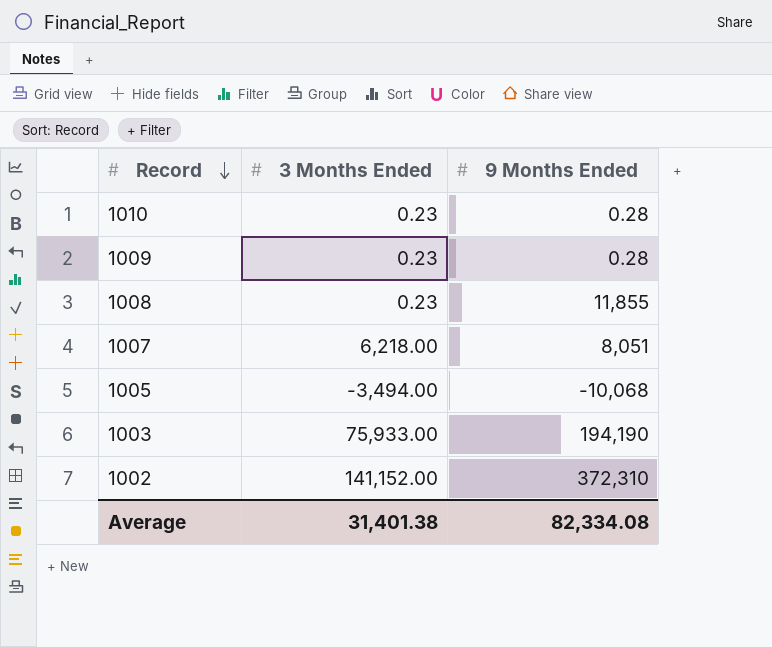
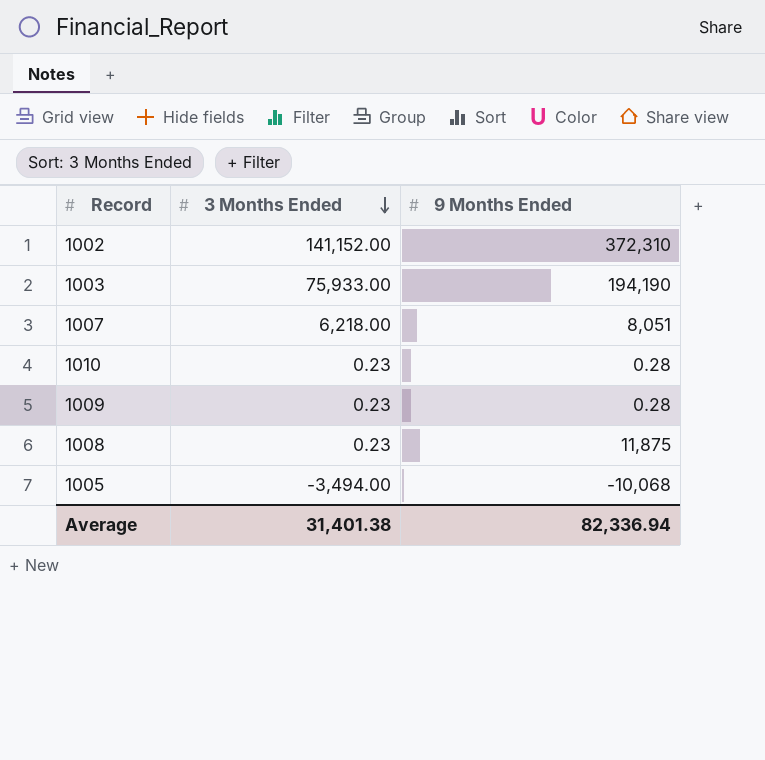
row order: Record descending -> 3 Months Ended descending
1008 | 9 Months Ended: 11,855 -> 11,875
Average | 9 Months Ended: 82,334.08 -> 82,336.94

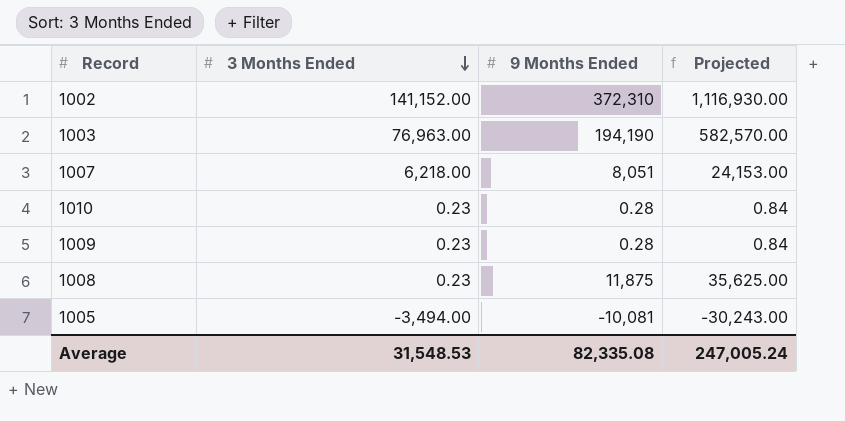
column Projected | formula: none -> [9 Months Ended] * 3
1003 | 3 Months Ended: 75,933.00 -> 76,963.00
1005 | 9 Months Ended: -10,068 -> -10,081
Average | 3 Months Ended: 31,401.38 -> 31,548.53
Average | 9 Months Ended: 82,336.94 -> 82,335.08

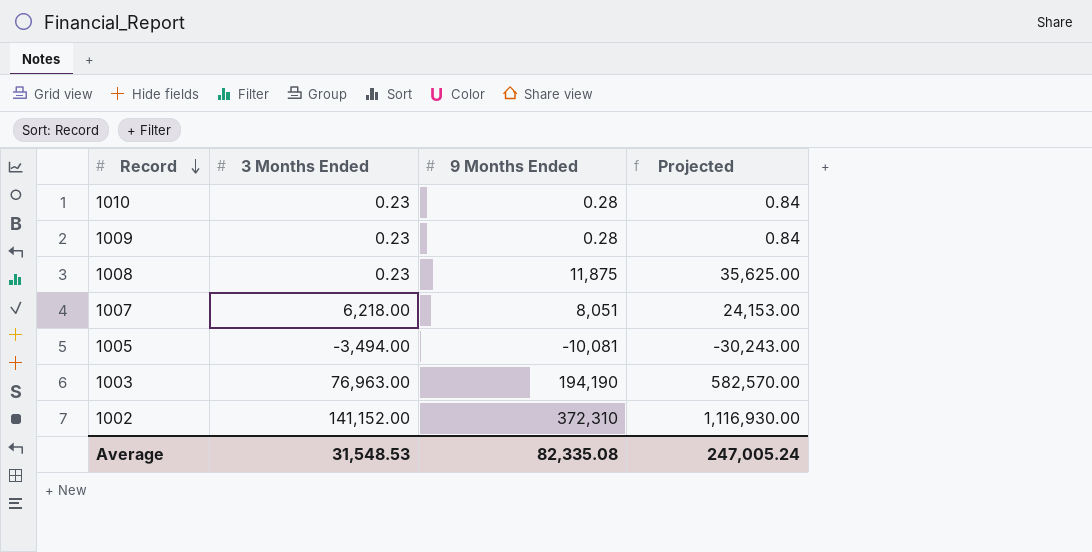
row order: 3 Months Ended descending -> Record descending

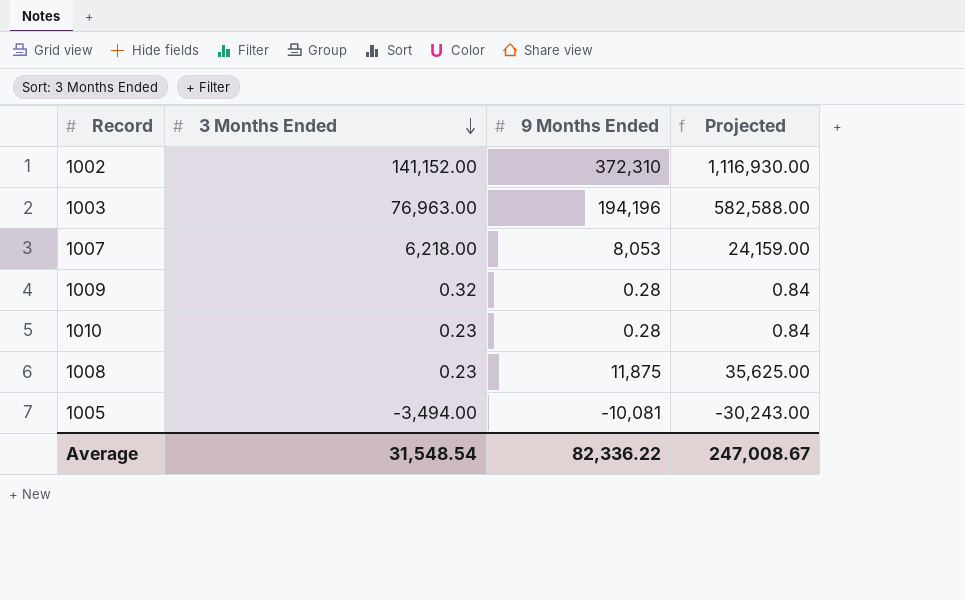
row order: Record descending -> 3 Months Ended descending
1003 | 9 Months Ended: 194,190 -> 194,196
1003 | Projected: 582,570.00 -> 582,588.00
1007 | 9 Months Ended: 8,051 -> 8,053
1007 | Projected: 24,153.00 -> 24,159.00
1009 | 3 Months Ended: 0.23 -> 0.32
Average | 3 Months Ended: 31,548.53 -> 31,548.54
Average | 9 Months Ended: 82,335.08 -> 82,336.22
Average | Projected: 247,005.24 -> 247,008.67

